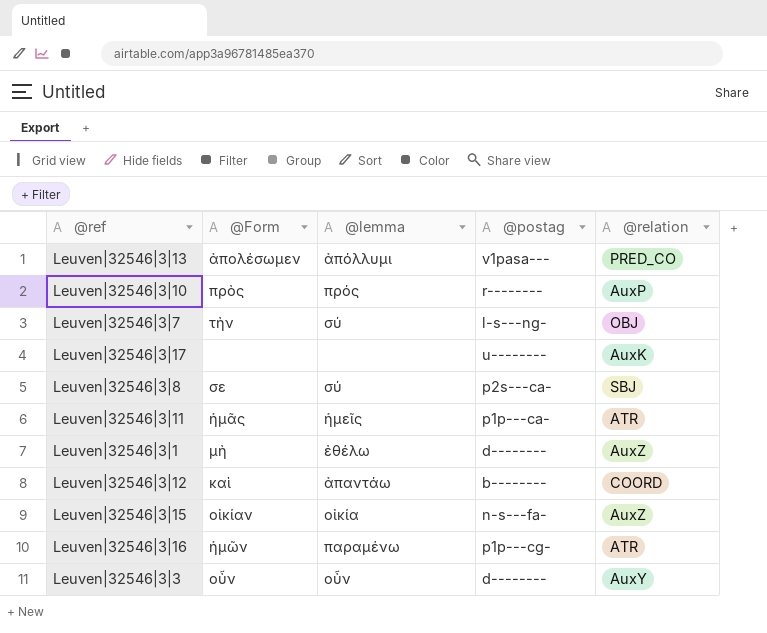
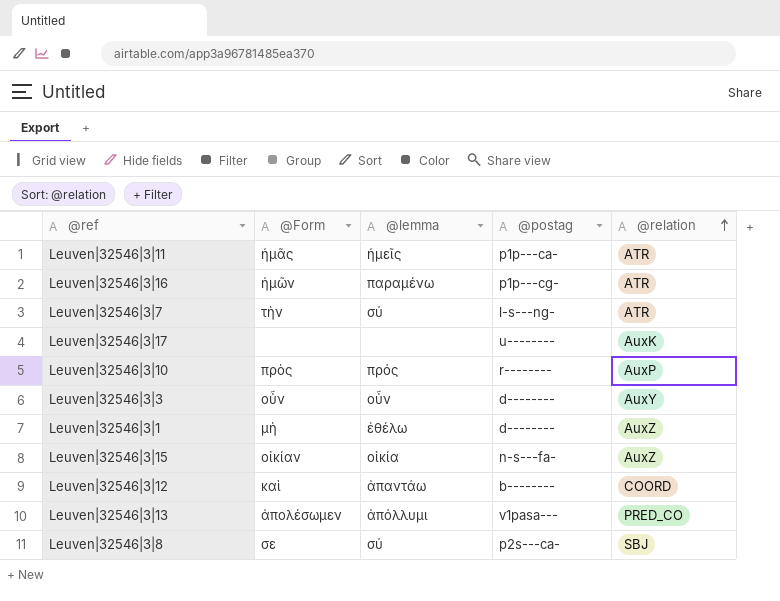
row order: none -> @relation ascending
Leuven|32546|3|7 | @relation: OBJ -> ATR

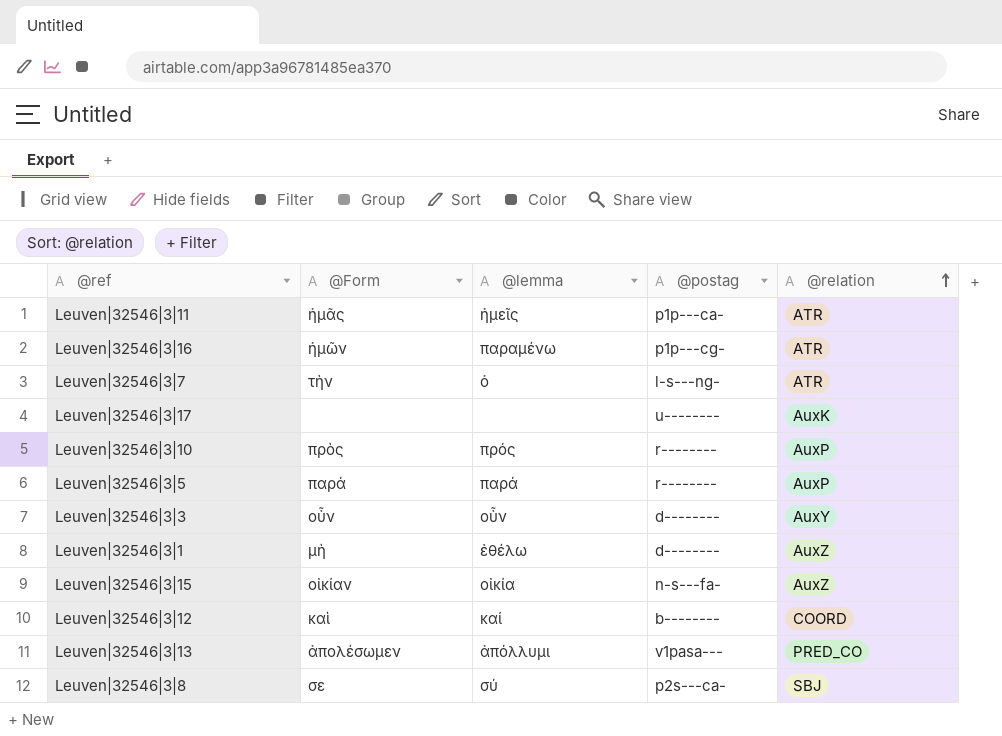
Leuven|32546|3|7 | @lemma: σύ -> ὁ
row Leuven|32546|3|5: none -> παρά | παρά | r-------- | AuxP
Leuven|32546|3|12 | @lemma: ἀπαντάω -> καί

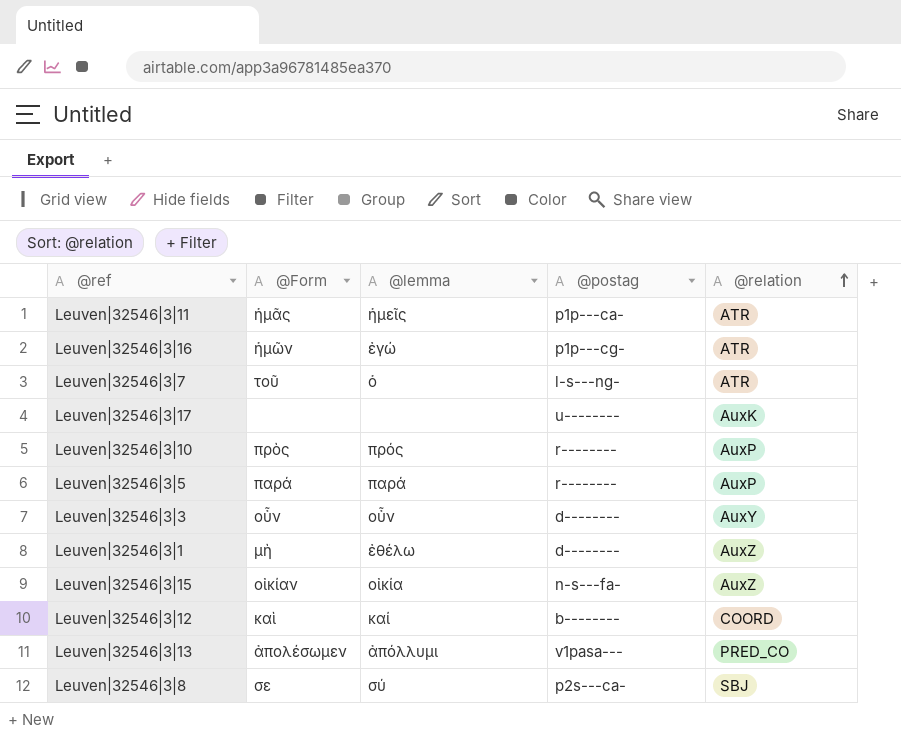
Leuven|32546|3|16 | @lemma: παραμένω -> ἐγώ
Leuven|32546|3|7 | @Form: τὴν -> τοῦ

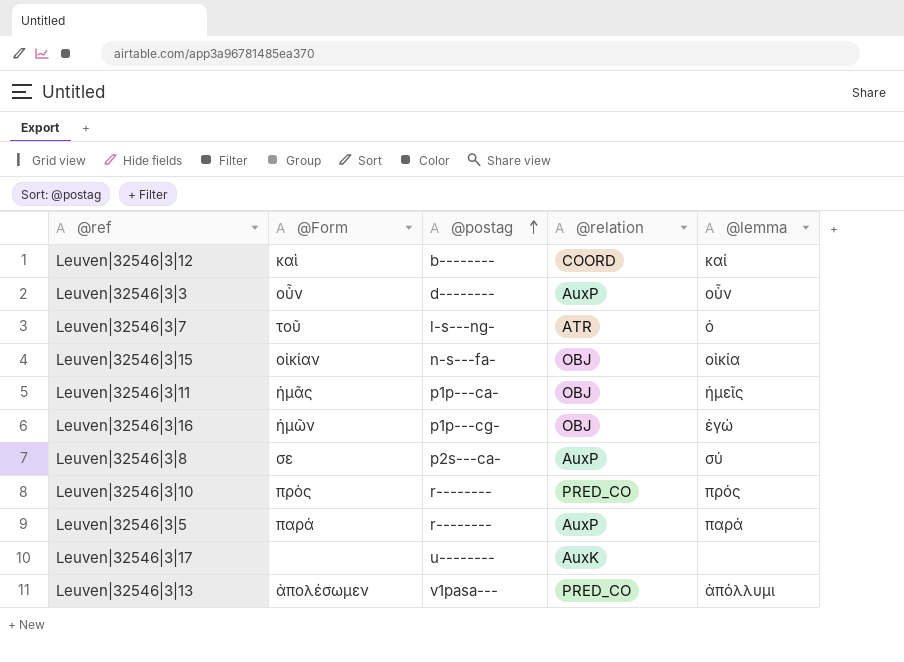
row order: @relation ascending -> @postag ascending
column @lemma | position: 3 -> 5
row Leuven|32546|3|1: μὴ | ἐθέλω | d-------- | AuxZ -> none
Leuven|32546|3|3 | @relation: AuxY -> AuxP
Leuven|32546|3|15 | @relation: AuxZ -> OBJ
Leuven|32546|3|11 | @relation: ATR -> OBJ
Leuven|32546|3|16 | @relation: ATR -> OBJ
Leuven|32546|3|8 | @relation: SBJ -> AuxP
Leuven|32546|3|10 | @relation: AuxP -> PRED_CO

